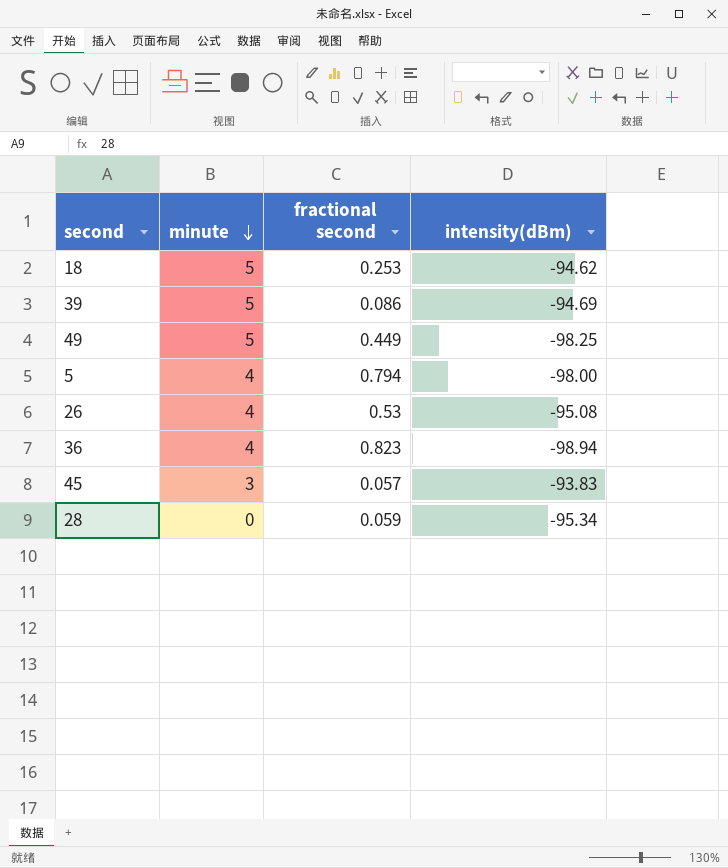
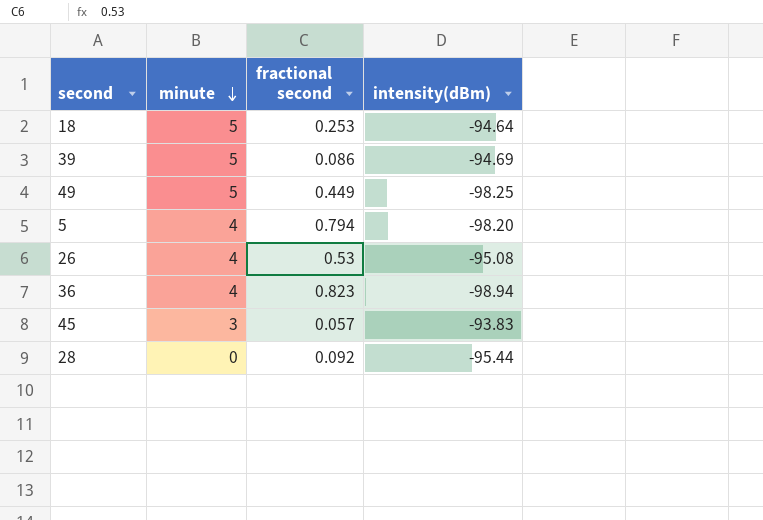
18 | intensity(dBm): -94.62 -> -94.64
5 | intensity(dBm): -98.00 -> -98.20
28 | fractional second: 0.059 -> 0.092
28 | intensity(dBm): -95.34 -> -95.44

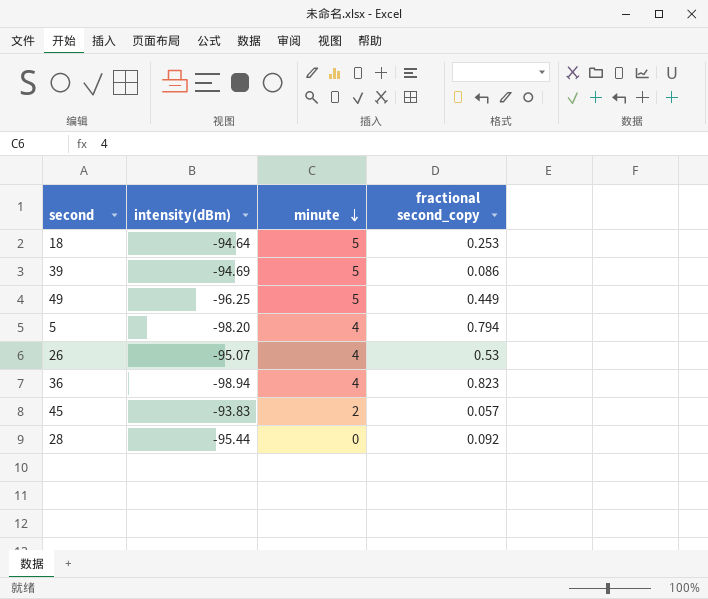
column intensity(dBm) | position: 4 -> 2
column name: fractional second -> fractional second_copy
49 | intensity(dBm): -98.25 -> -96.25
26 | intensity(dBm): -95.08 -> -95.07
45 | minute: 3 -> 2

